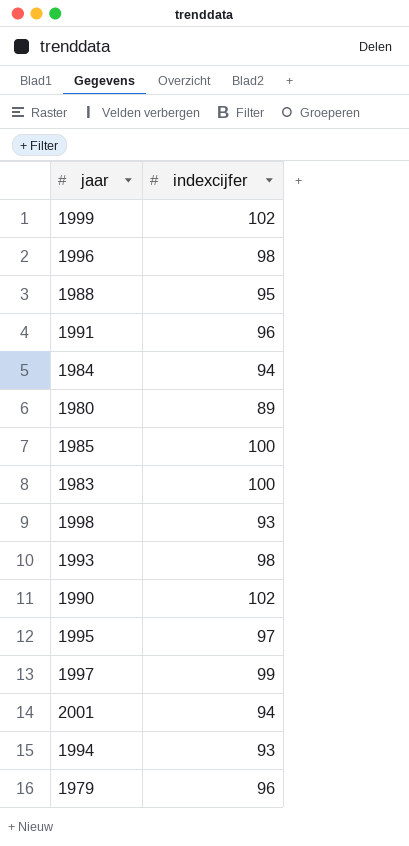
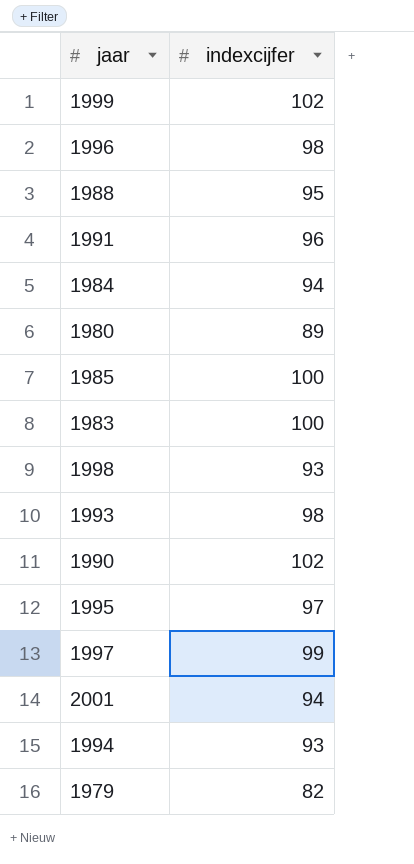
1979 | indexcijfer: 96 -> 82

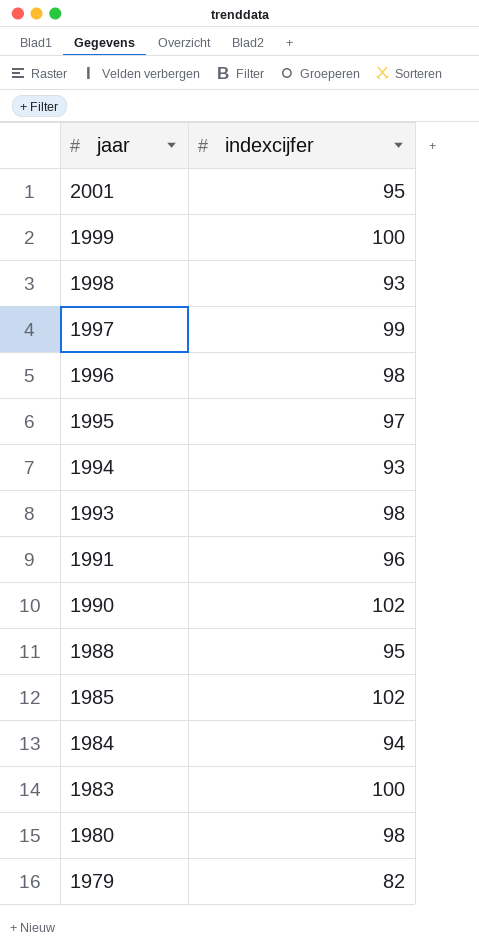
row order: none -> jaar descending
2001 | indexcijfer: 94 -> 95
1999 | indexcijfer: 102 -> 100
1985 | indexcijfer: 100 -> 102
1980 | indexcijfer: 89 -> 98

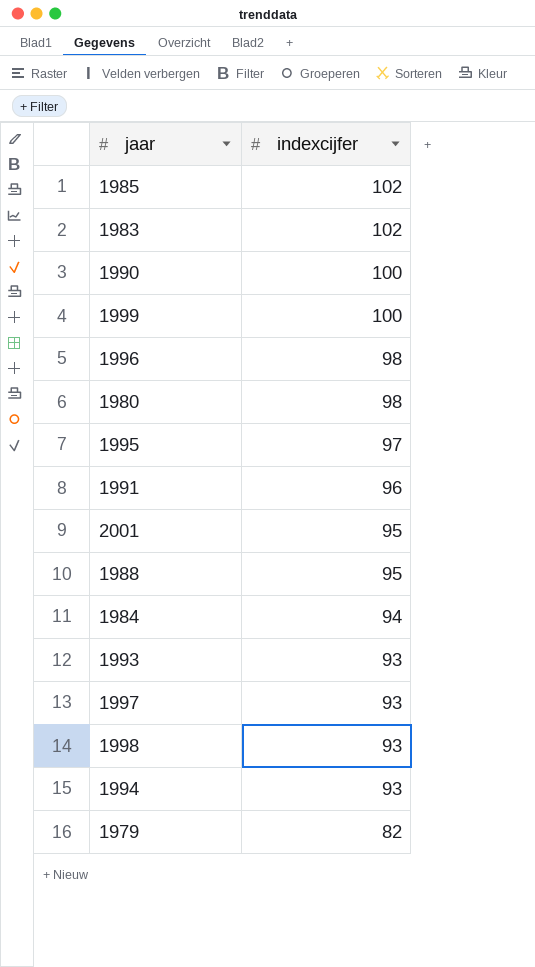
row order: jaar descending -> indexcijfer descending
1983 | indexcijfer: 100 -> 102
1990 | indexcijfer: 102 -> 100
1993 | indexcijfer: 98 -> 93
1997 | indexcijfer: 99 -> 93

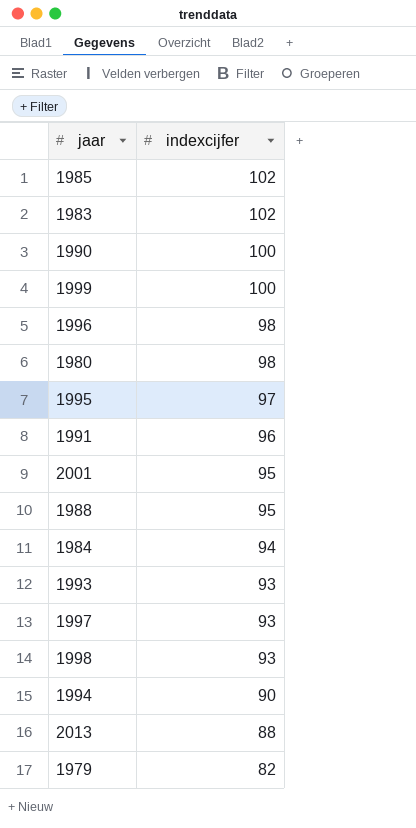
1994 | indexcijfer: 93 -> 90
row 2013: none -> 88

